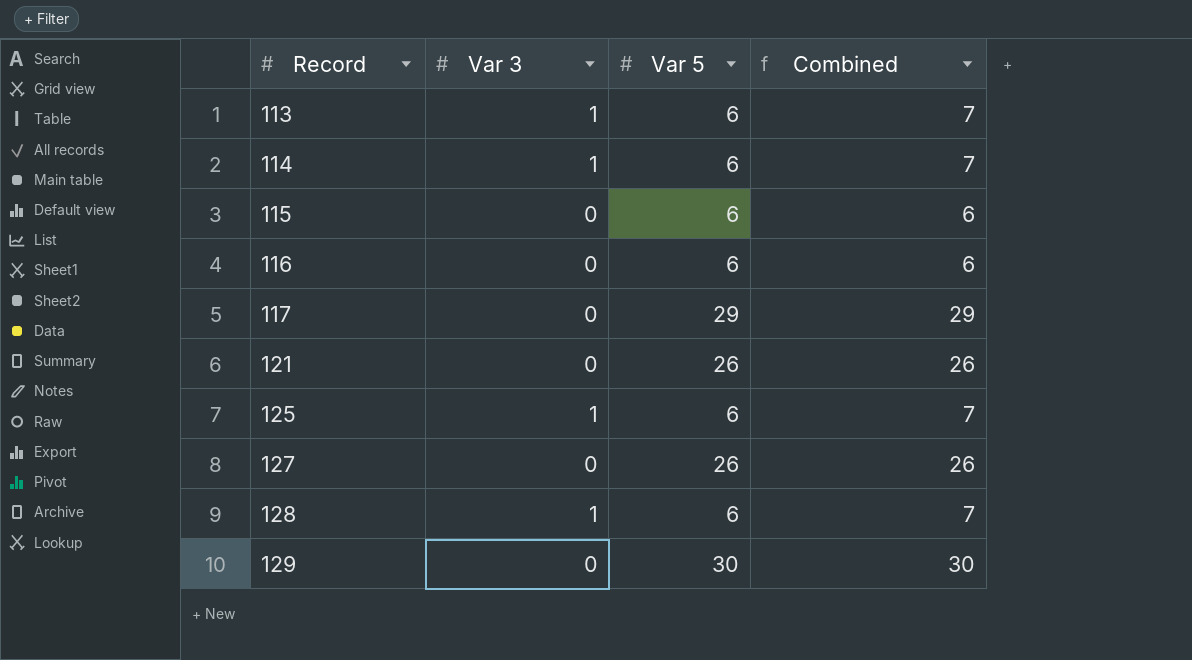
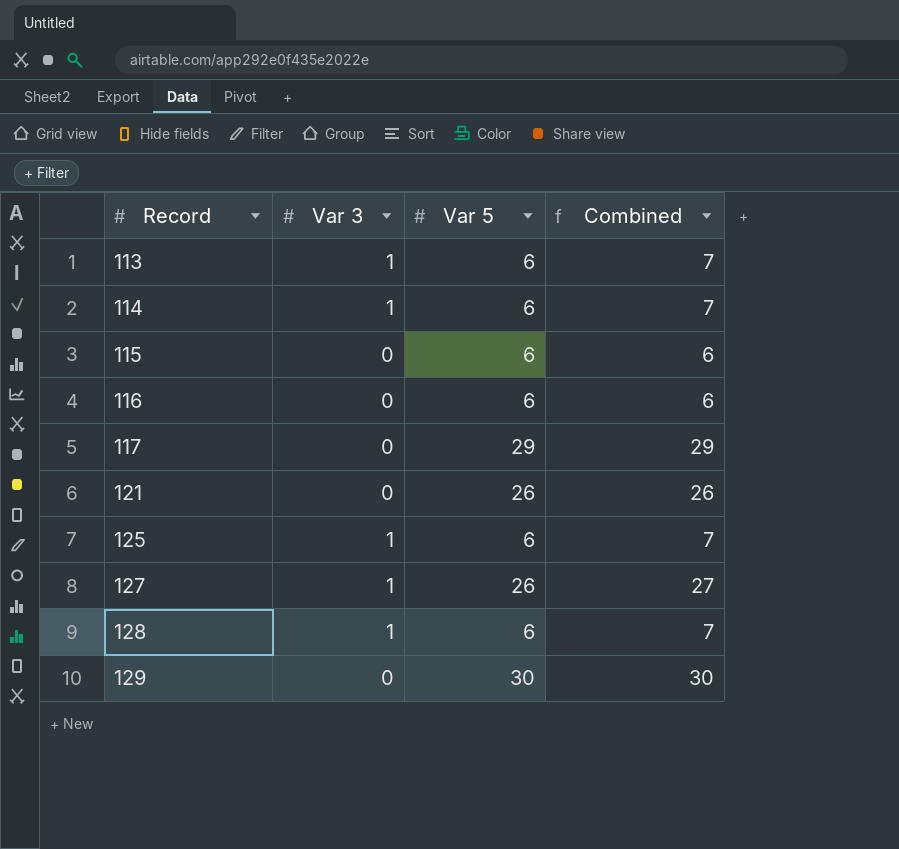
127 | Var 3: 0 -> 1
127 | Combined: 26 -> 27

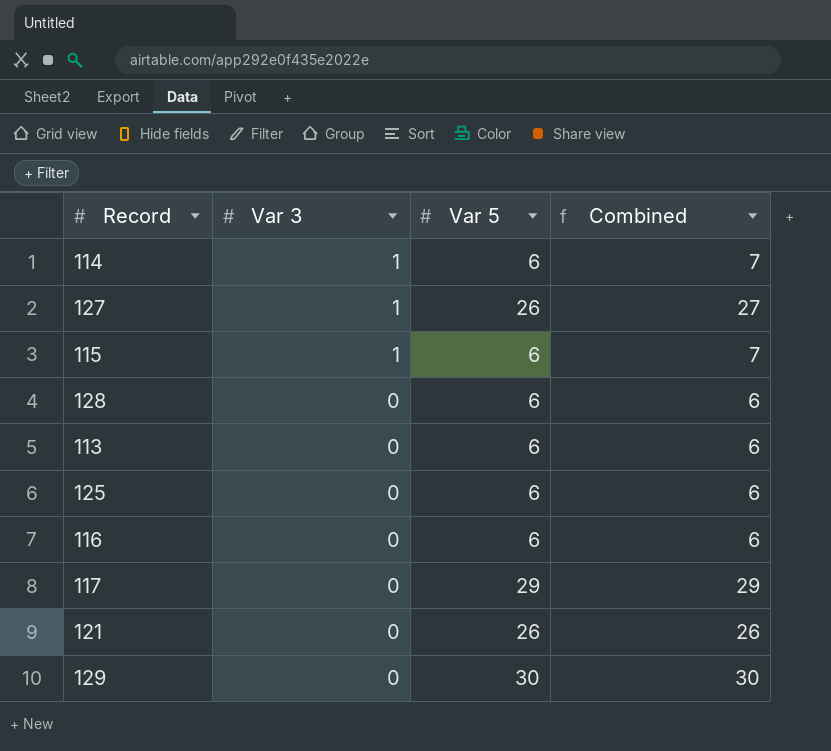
row order: Record ascending -> Var 3 descending
115 | Var 3: 0 -> 1
115 | Combined: 6 -> 7
128 | Var 3: 1 -> 0
128 | Combined: 7 -> 6
113 | Var 3: 1 -> 0
113 | Combined: 7 -> 6
125 | Var 3: 1 -> 0
125 | Combined: 7 -> 6

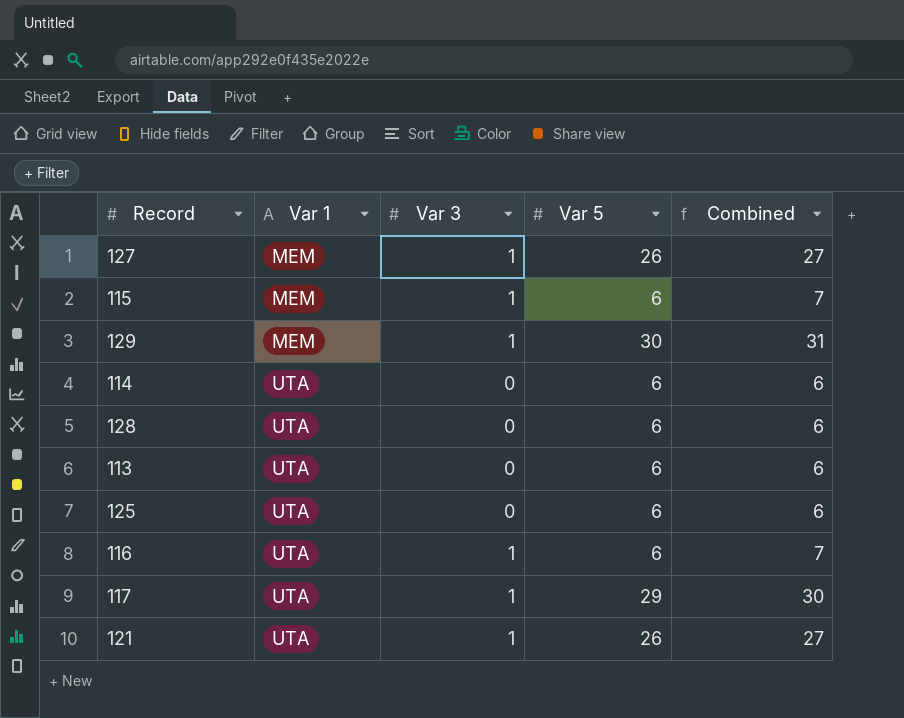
row order: Var 3 descending -> Var 1 ascending
column Var 1 | position: none -> 2
129 | Var 3: 0 -> 1
129 | Combined: 30 -> 31
114 | Var 3: 1 -> 0
114 | Combined: 7 -> 6
116 | Var 3: 0 -> 1
116 | Combined: 6 -> 7
117 | Var 3: 0 -> 1
117 | Combined: 29 -> 30
121 | Var 3: 0 -> 1
121 | Combined: 26 -> 27

